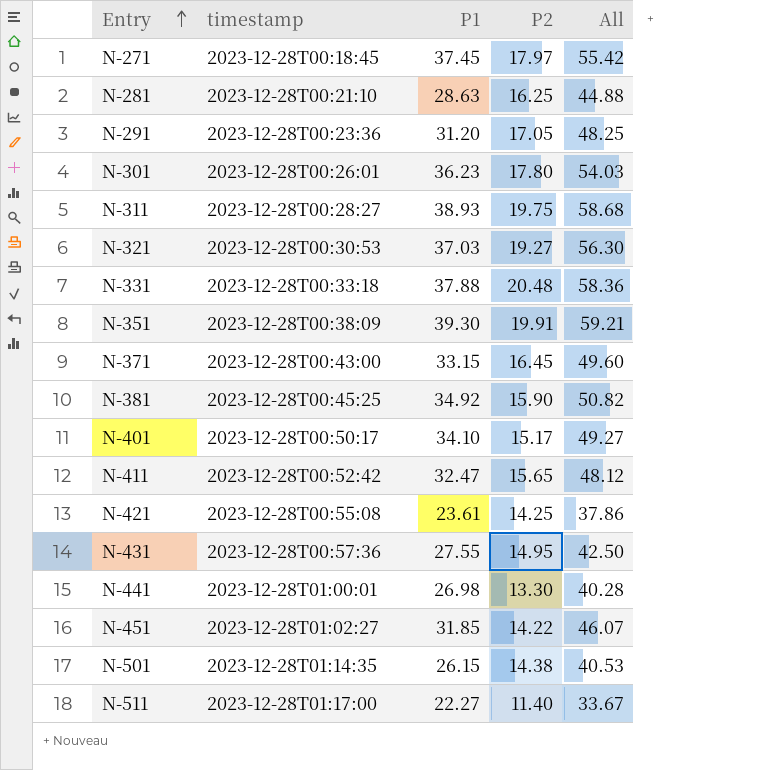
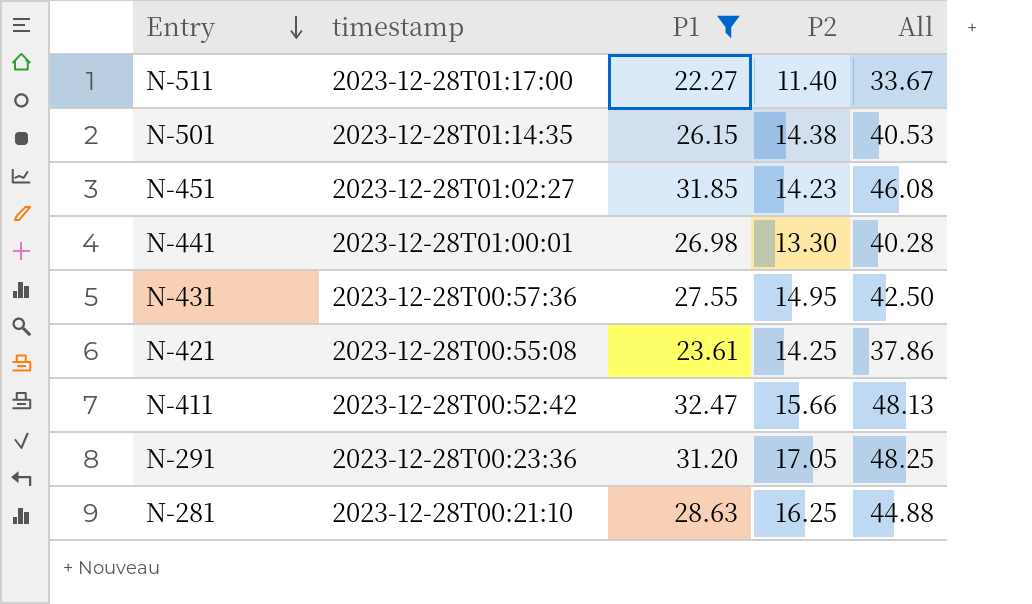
filter: none -> P1 <= 32.47
row order: Entry ascending -> Entry descending
N-451 | P2: 14.22 -> 14.23
N-451 | All: 46.07 -> 46.08
N-411 | P2: 15.65 -> 15.66
N-411 | All: 48.12 -> 48.13

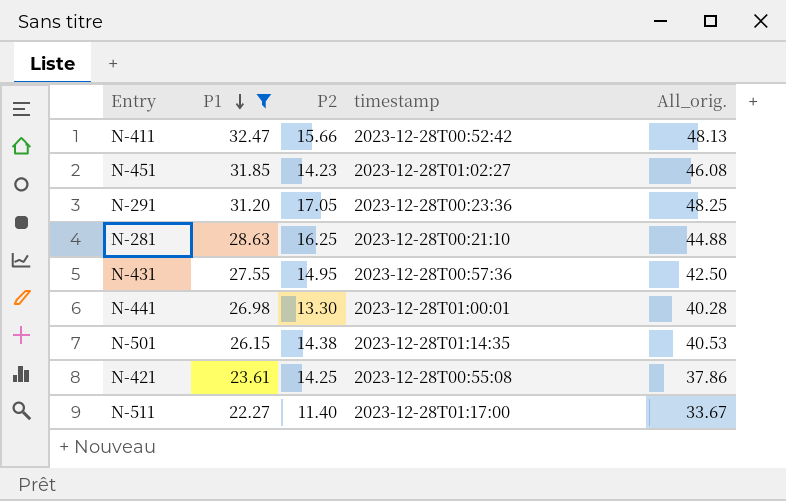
row order: Entry descending -> P1 descending
column timestamp | position: 2 -> 4
column name: All -> All_orig.

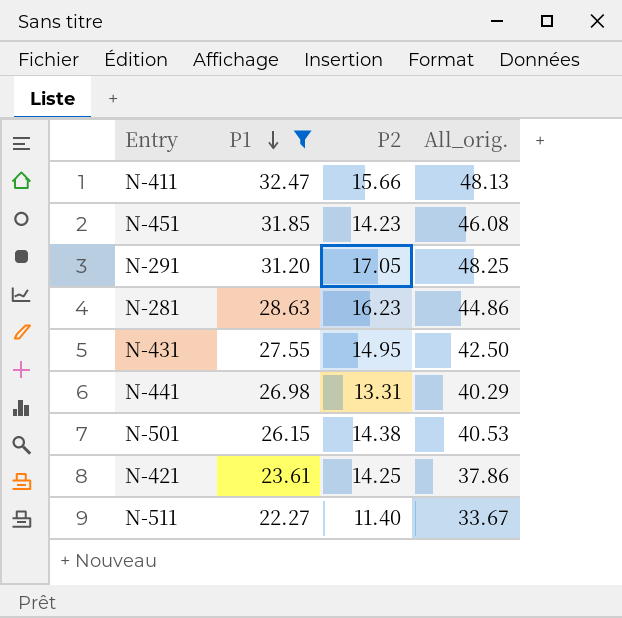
column timestamp | position: 4 -> none
N-281 | P2: 16.25 -> 16.23
N-281 | All_orig.: 44.88 -> 44.86
N-441 | P2: 13.30 -> 13.31
N-441 | All_orig.: 40.28 -> 40.29

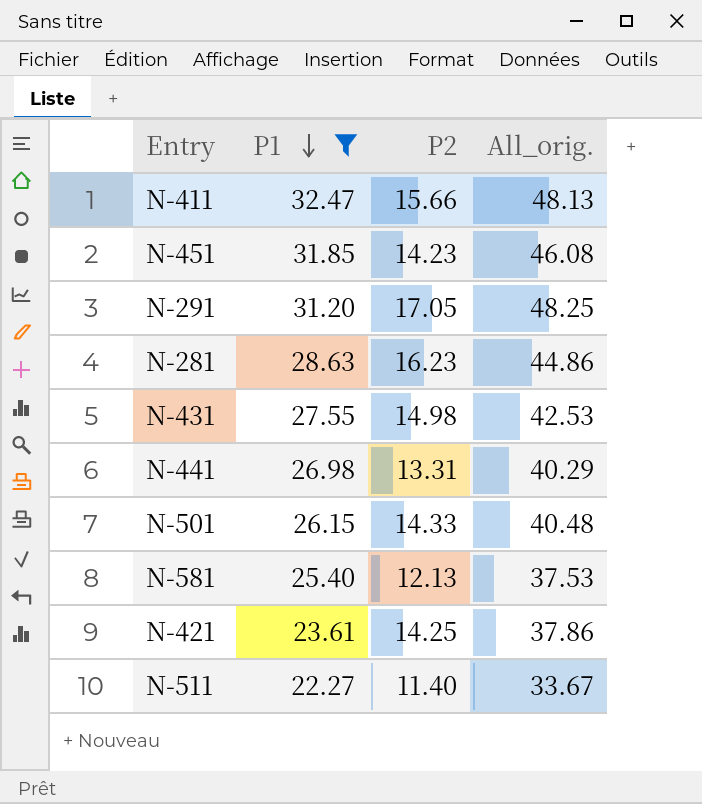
N-431 | P2: 14.95 -> 14.98
N-431 | All_orig.: 42.50 -> 42.53
N-501 | P2: 14.38 -> 14.33
N-501 | All_orig.: 40.53 -> 40.48
row N-581: none -> 25.40 | 12.13 | 37.53

